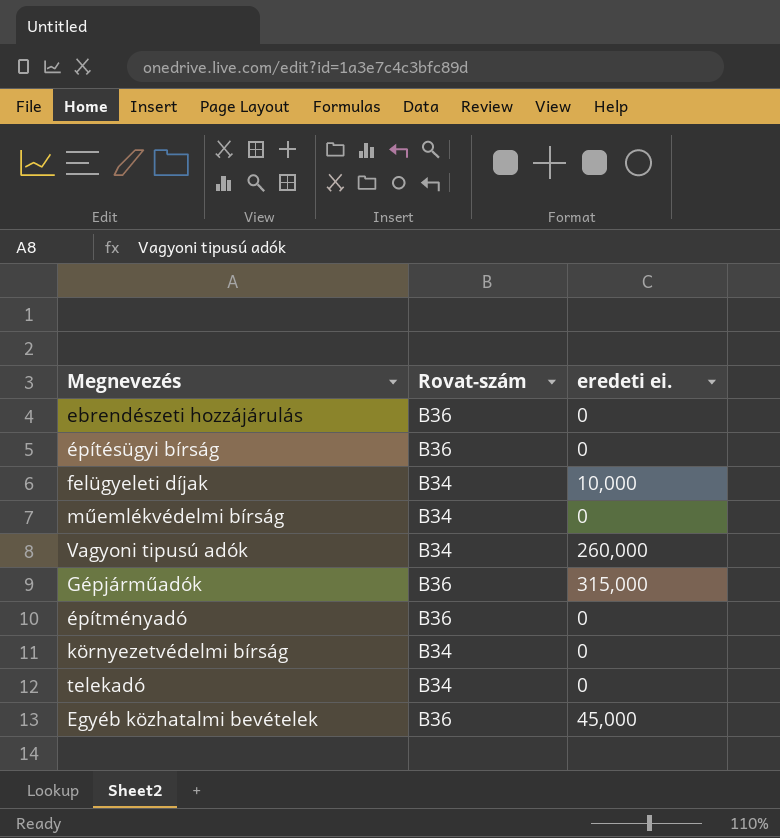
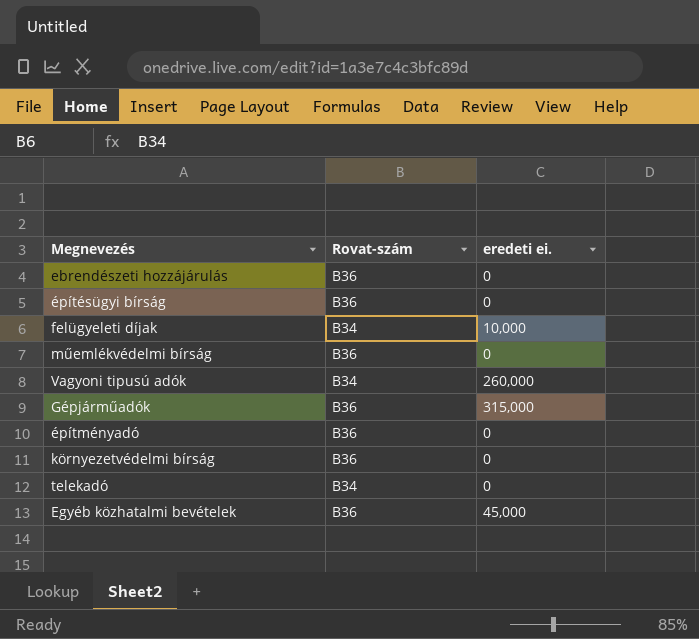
műemlékvédelmi bírság | Rovat-szám: B34 -> B36
környezetvédelmi bírság | Rovat-szám: B34 -> B36

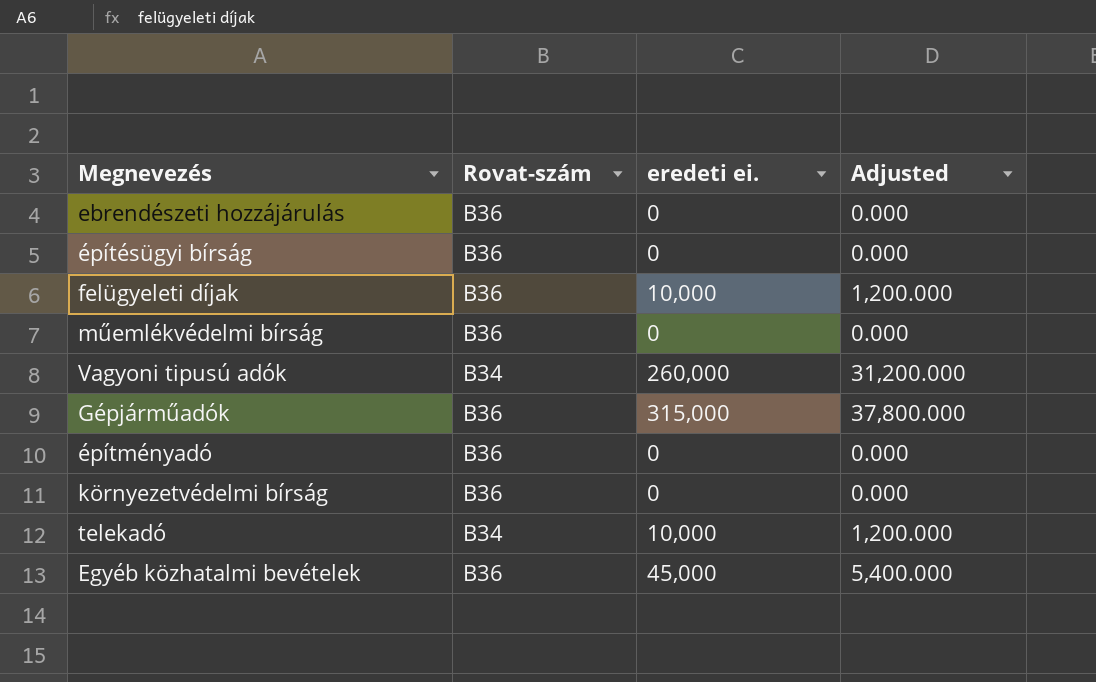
column Adjusted | formula: none -> [eredeti ei.] * 0.12
felügyeleti díjak | Rovat-szám: B34 -> B36
telekadó | eredeti ei.: 0 -> 10,000

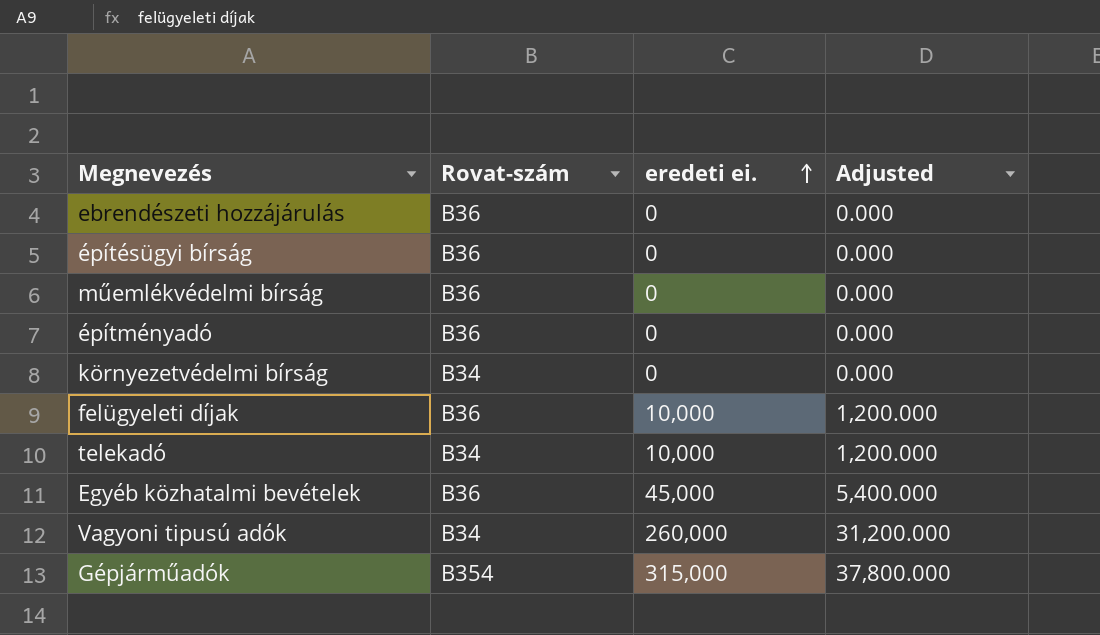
row order: none -> eredeti ei. ascending
környezetvédelmi bírság | Rovat-szám: B36 -> B34
Gépjárműadók | Rovat-szám: B36 -> B354

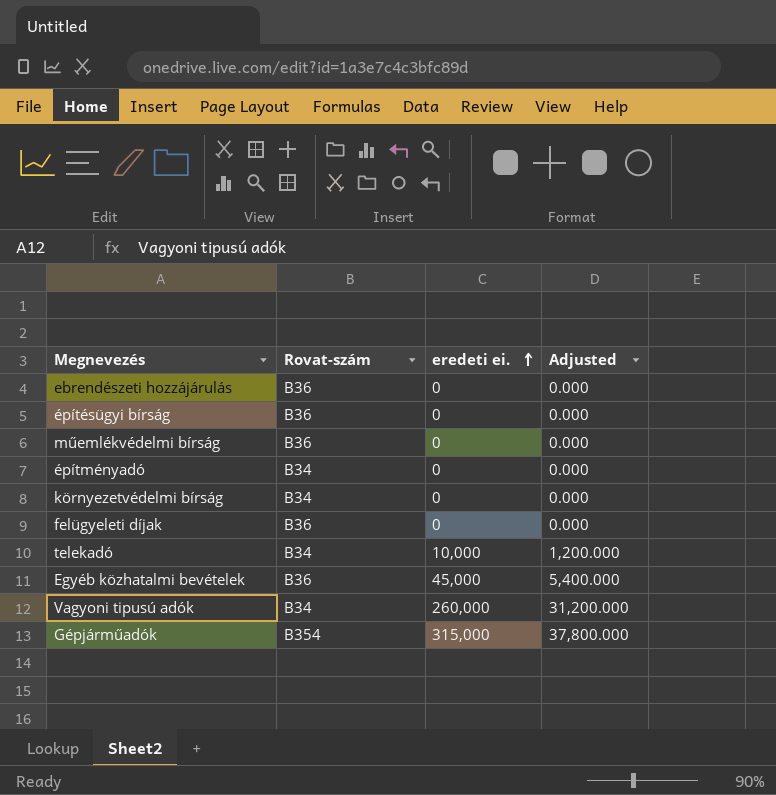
építményadó | Rovat-szám: B36 -> B34
felügyeleti díjak | eredeti ei.: 10,000 -> 0
felügyeleti díjak | Adjusted: 1,200.000 -> 0.000

